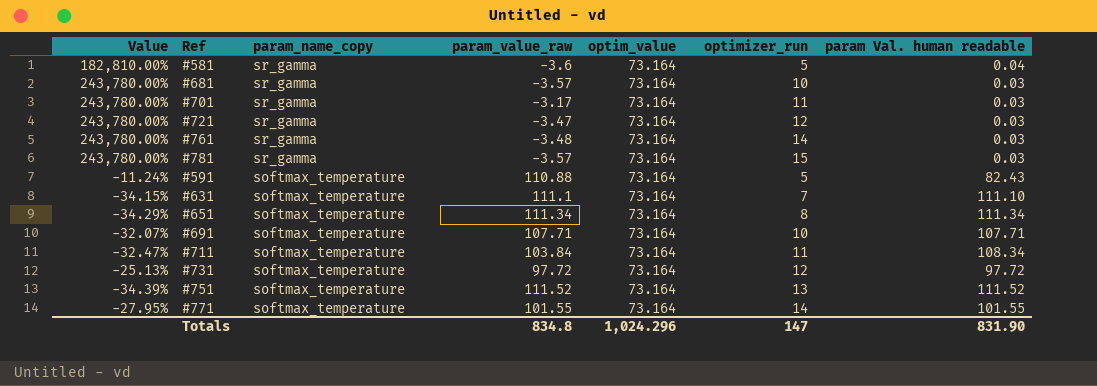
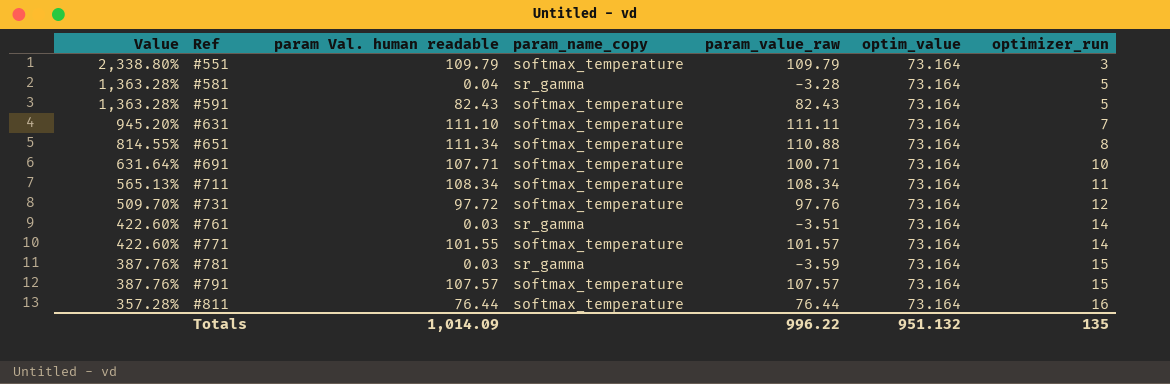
row order: param_name_copy descending -> Value descending
column Value | formula: ([optim_value] - [param Val. human readable]) / [param Val. human readable] -> ([optim_value] - [optimizer_run]) / [optimizer_run]
column param Val. human readable | position: 7 -> 3
row #681: 243,780.00% | sr_gamma | -3.57 | 73.164 | 10 | 0.03 -> none
row #701: 243,780.00% | sr_gamma | -3.17 | 73.164 | 11 | 0.03 -> none
row #721: 243,780.00% | sr_gamma | -3.47 | 73.164 | 12 | 0.03 -> none
row #751: -34.39% | softmax_temperature | 111.52 | 73.164 | 13 | 111.52 -> none
row #551: none -> 2,338.80% | 109.79 | softmax_temperature | 109.79 | 73.164 | 3
#581 | param_value_raw: -3.6 -> -3.28
#591 | param_value_raw: 110.88 -> 82.43
#631 | param_value_raw: 111.1 -> 111.11
#651 | param_value_raw: 111.34 -> 110.88
#691 | param_value_raw: 107.71 -> 100.71
#711 | param_value_raw: 103.84 -> 108.34
#731 | param_value_raw: 97.72 -> 97.76
#761 | param_value_raw: -3.48 -> -3.51
#771 | param_value_raw: 101.55 -> 101.57
#781 | param_value_raw: -3.57 -> -3.59
row #791: none -> 387.76% | 107.57 | softmax_temperature | 107.57 | 73.164 | 15
row #811: none -> 357.28% | 76.44 | softmax_temperature | 76.44 | 73.164 | 16
Totals | param Val. human readable: 831.90 -> 1,014.09
Totals | param_value_raw: 834.8 -> 996.22
Totals | optim_value: 1,024.296 -> 951.132
Totals | optimizer_run: 147 -> 135

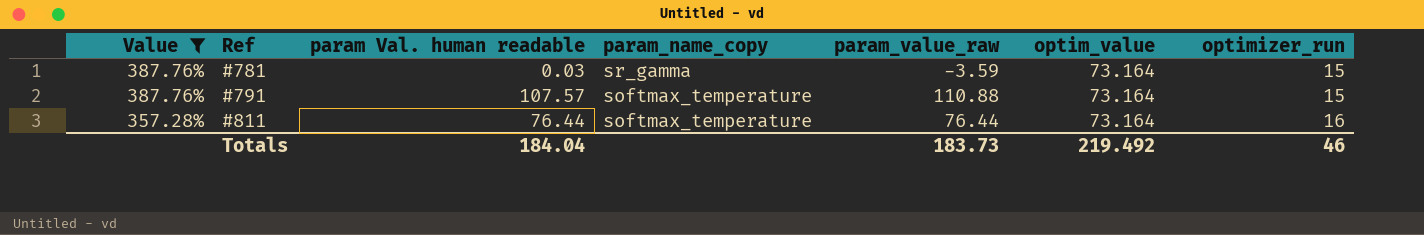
filter: none -> Value <= 387.76%
#791 | param_value_raw: 107.57 -> 110.88
Totals | param Val. human readable: 1,014.09 -> 184.04
Totals | param_value_raw: 996.22 -> 183.73
Totals | optim_value: 951.132 -> 219.492
Totals | optimizer_run: 135 -> 46

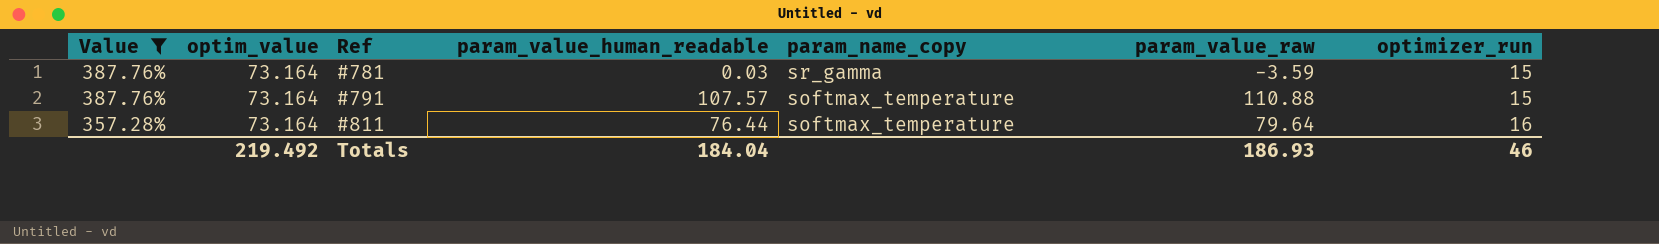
column optim_value | position: 6 -> 2
column name: param Val. human readable -> param_value_human_readable
#811 | param_value_raw: 76.44 -> 79.64
Totals | param_value_raw: 183.73 -> 186.93

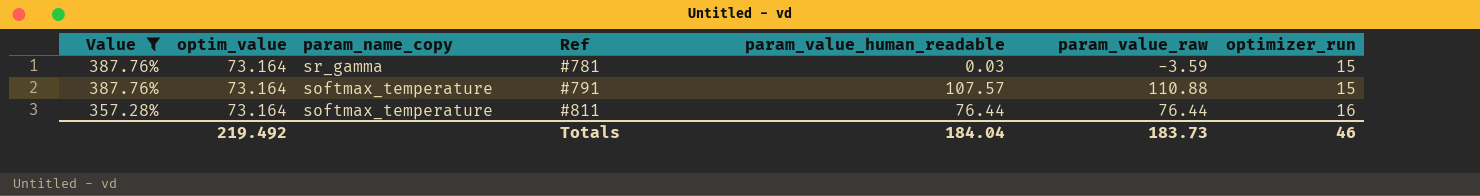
column param_name_copy | position: 5 -> 3
#811 | param_value_raw: 79.64 -> 76.44
Totals | param_value_raw: 186.93 -> 183.73

